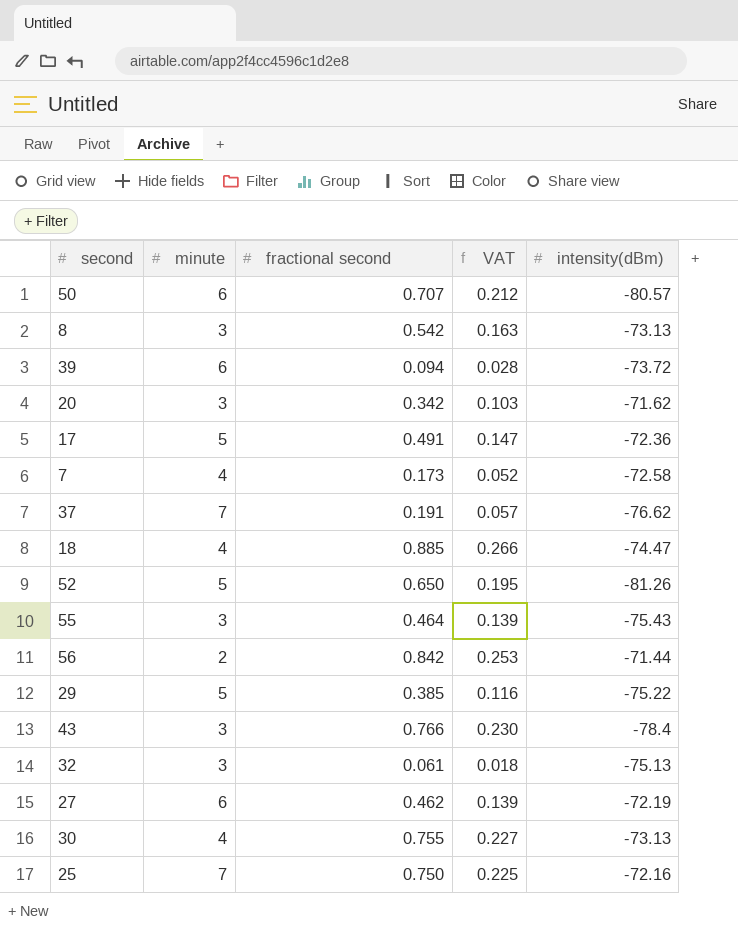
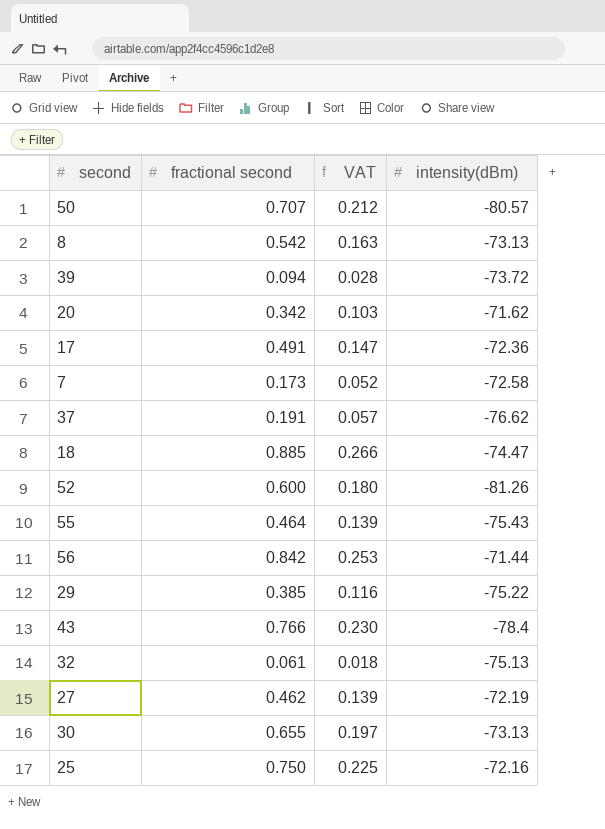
column minute | position: 2 -> none
52 | fractional second: 0.650 -> 0.600
52 | VAT: 0.195 -> 0.180
30 | fractional second: 0.755 -> 0.655
30 | VAT: 0.227 -> 0.197

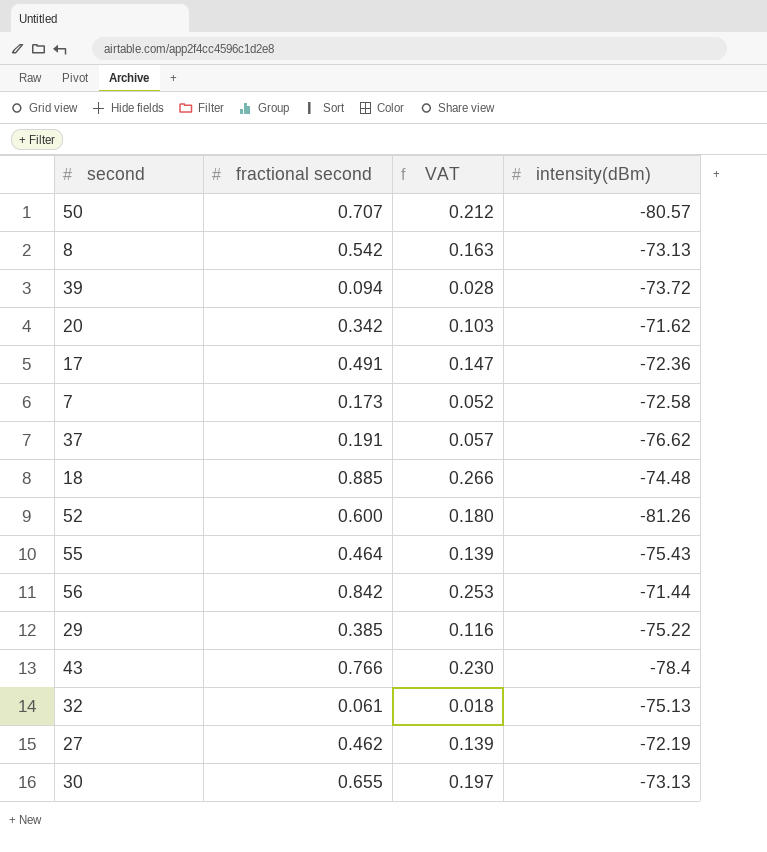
row 25: 0.750 | 0.225 | -72.16 -> none
18 | intensity(dBm): -74.47 -> -74.48

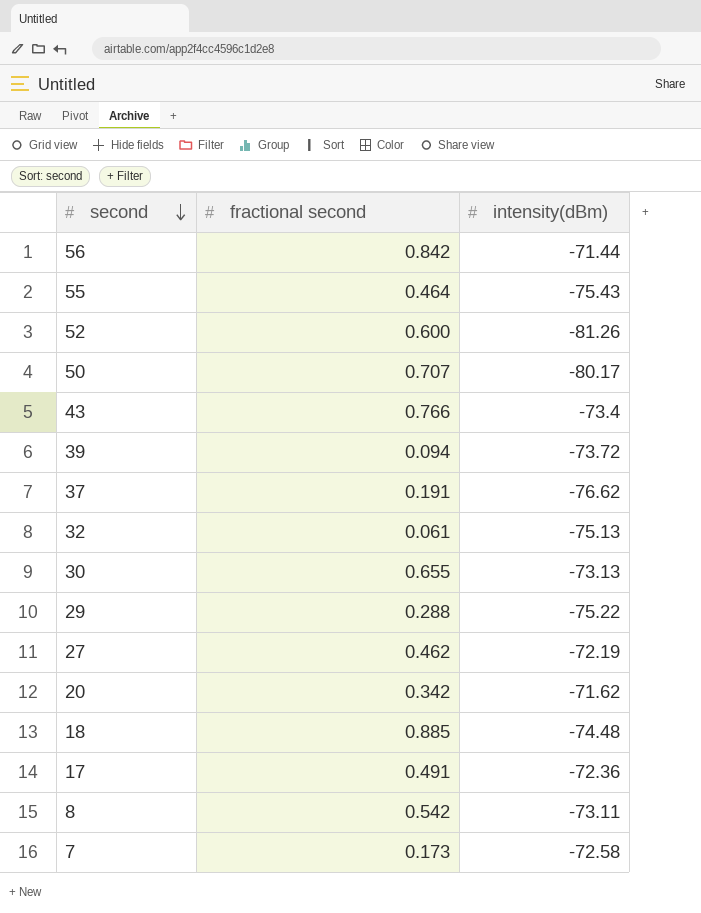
row order: none -> second descending
column VAT | formula: [fractional second] * 0.3 -> none
50 | intensity(dBm): -80.57 -> -80.17
43 | intensity(dBm): -78.4 -> -73.4
29 | fractional second: 0.385 -> 0.288
8 | intensity(dBm): -73.13 -> -73.11

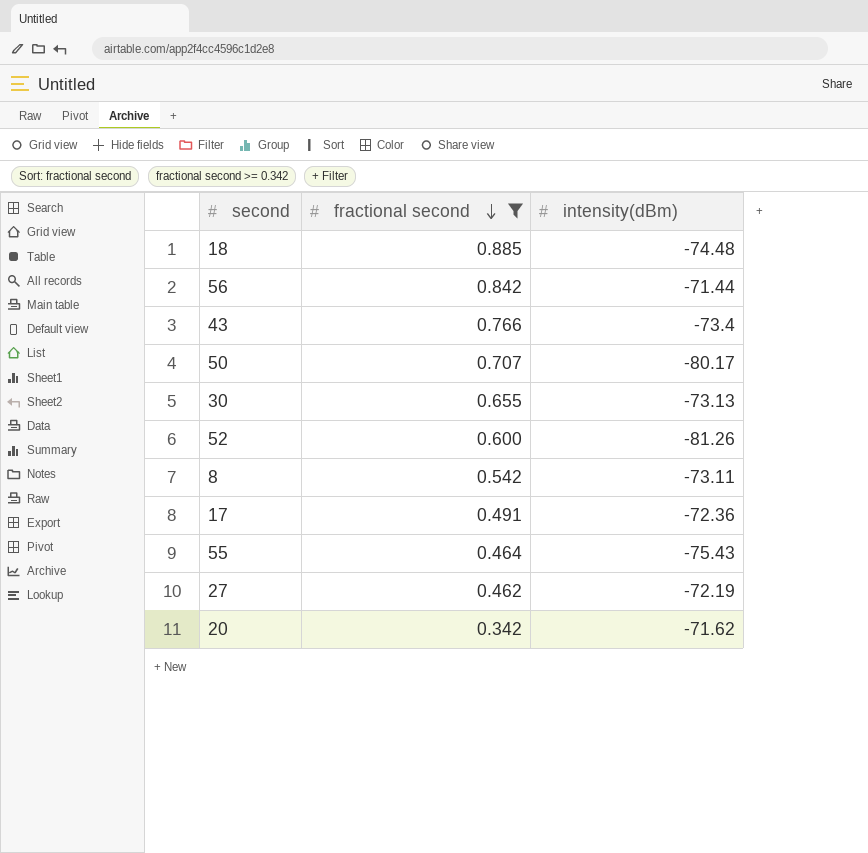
filter: none -> fractional second >= 0.342
row order: second descending -> fractional second descending

